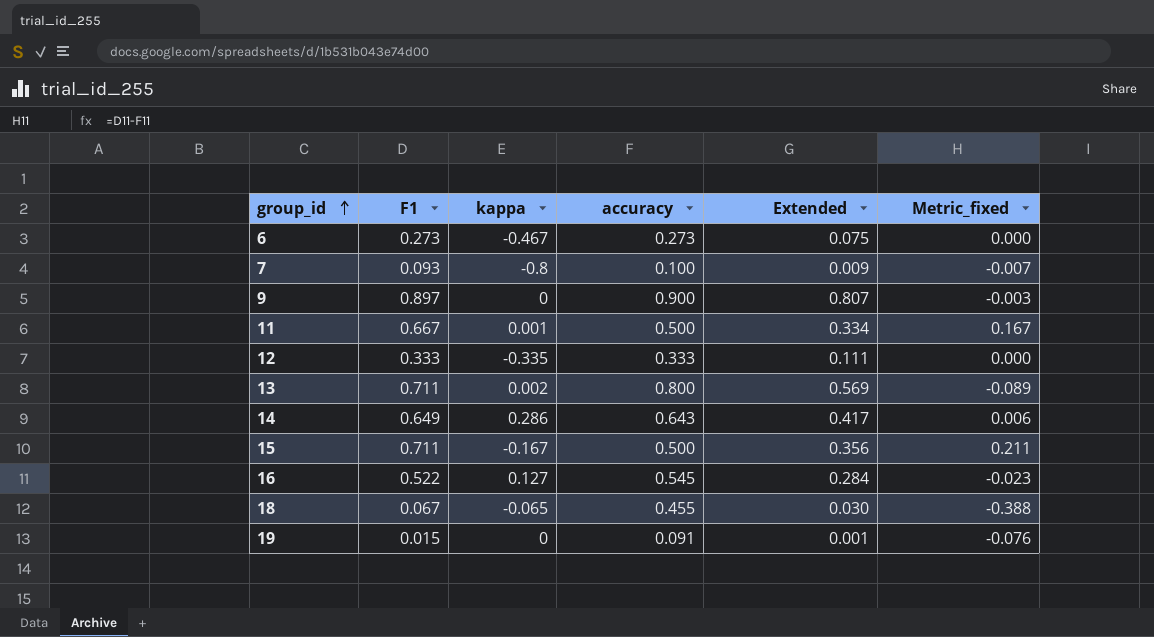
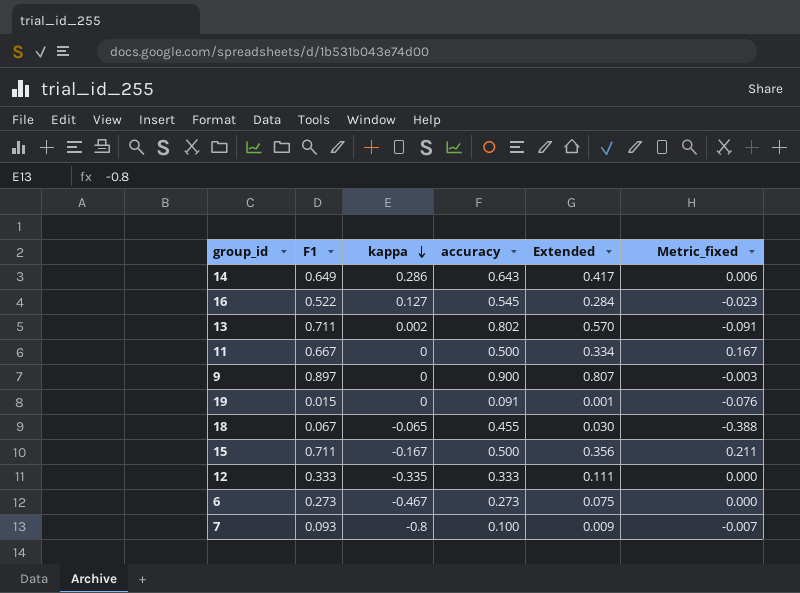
row order: group_id ascending -> kappa descending
13 | accuracy: 0.800 -> 0.802
13 | Extended: 0.569 -> 0.570
13 | Metric_fixed: -0.089 -> -0.091
11 | kappa: 0.001 -> 0

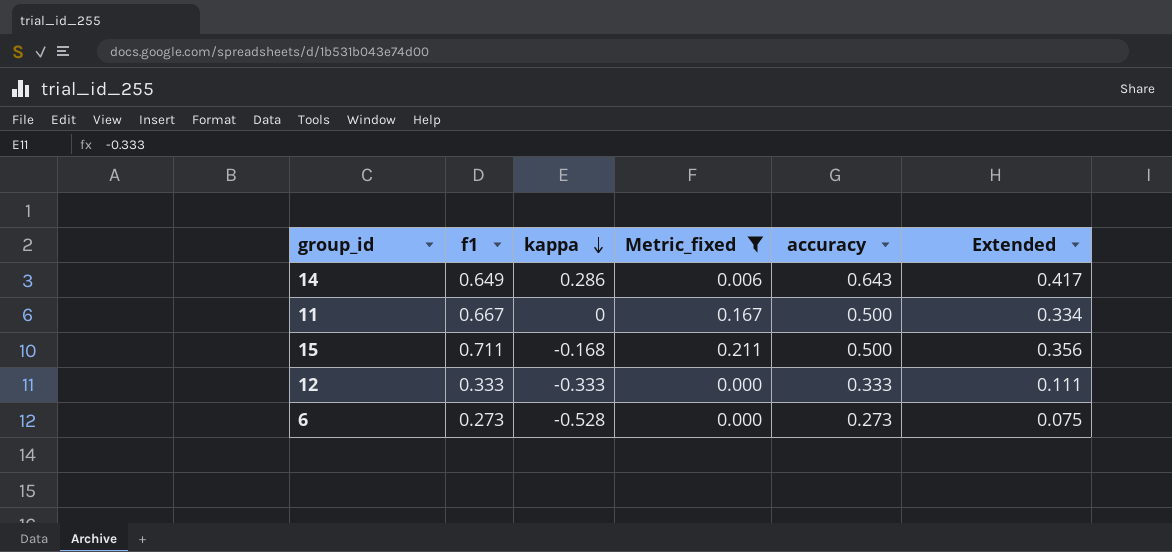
filter: none -> Metric_fixed >= 0.000
column name: F1 -> f1
column Metric_fixed | position: 6 -> 4
15 | kappa: -0.167 -> -0.168
12 | kappa: -0.335 -> -0.333
6 | kappa: -0.467 -> -0.528

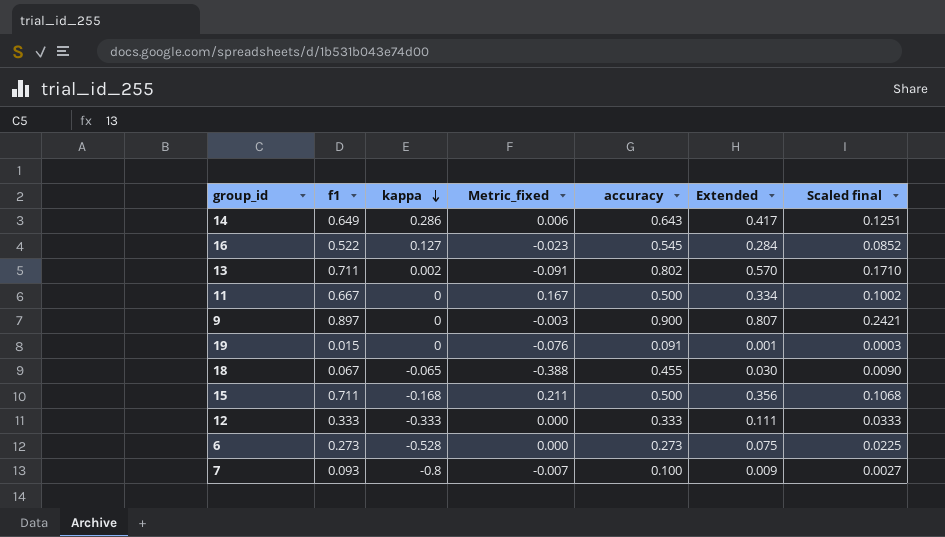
filter: Metric_fixed >= 0.000 -> none
column Scaled final | formula: none -> [Extended] * 0.3

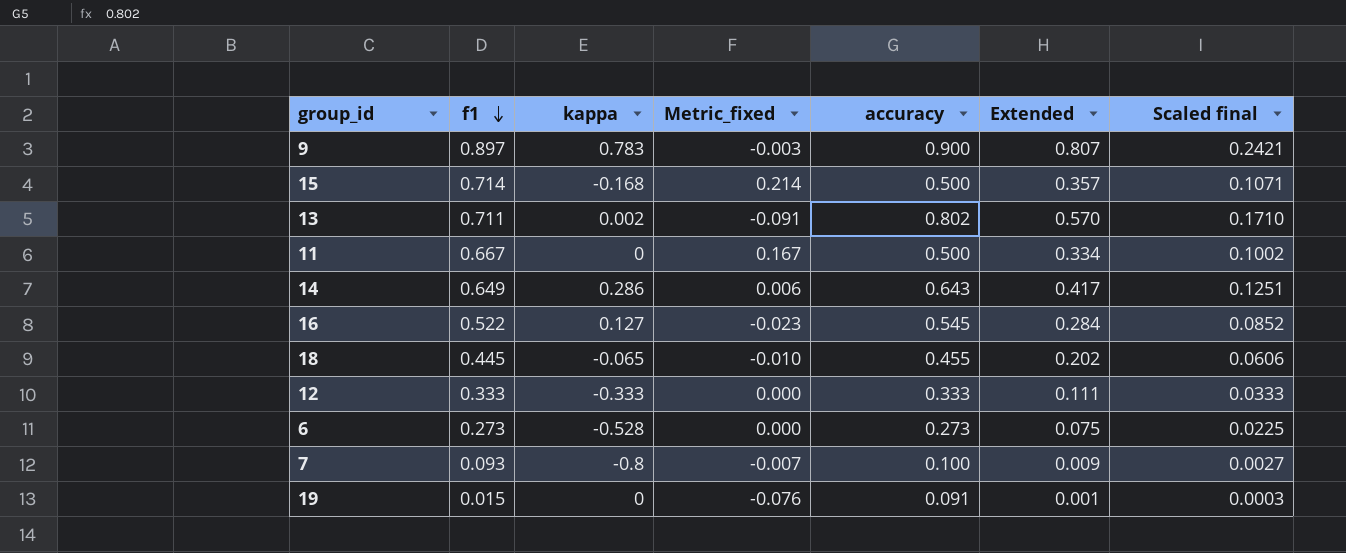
row order: kappa descending -> f1 descending
9 | kappa: 0 -> 0.783
15 | f1: 0.711 -> 0.714
15 | Metric_fixed: 0.211 -> 0.214
15 | Extended: 0.356 -> 0.357
15 | Scaled final: 0.1068 -> 0.1071
18 | f1: 0.067 -> 0.445
18 | Metric_fixed: -0.388 -> -0.010
18 | Extended: 0.030 -> 0.202
18 | Scaled final: 0.0090 -> 0.0606

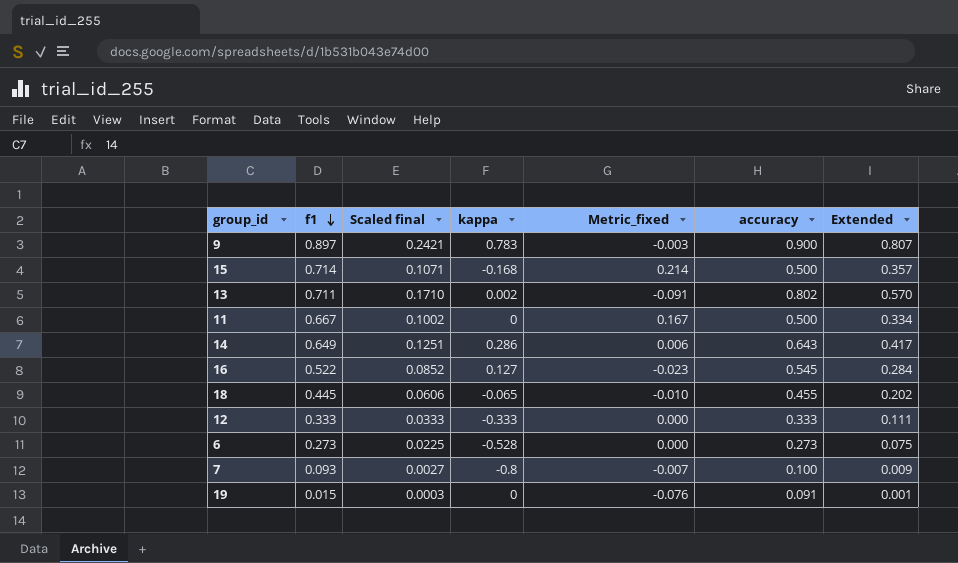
column Scaled final | position: 7 -> 3

